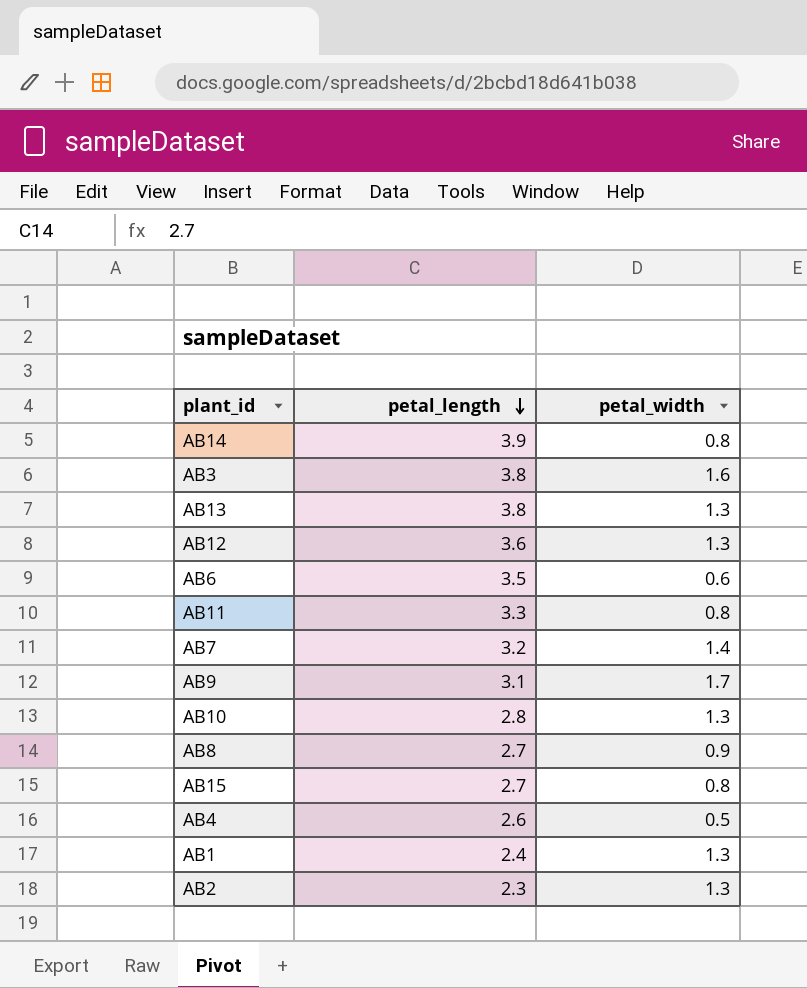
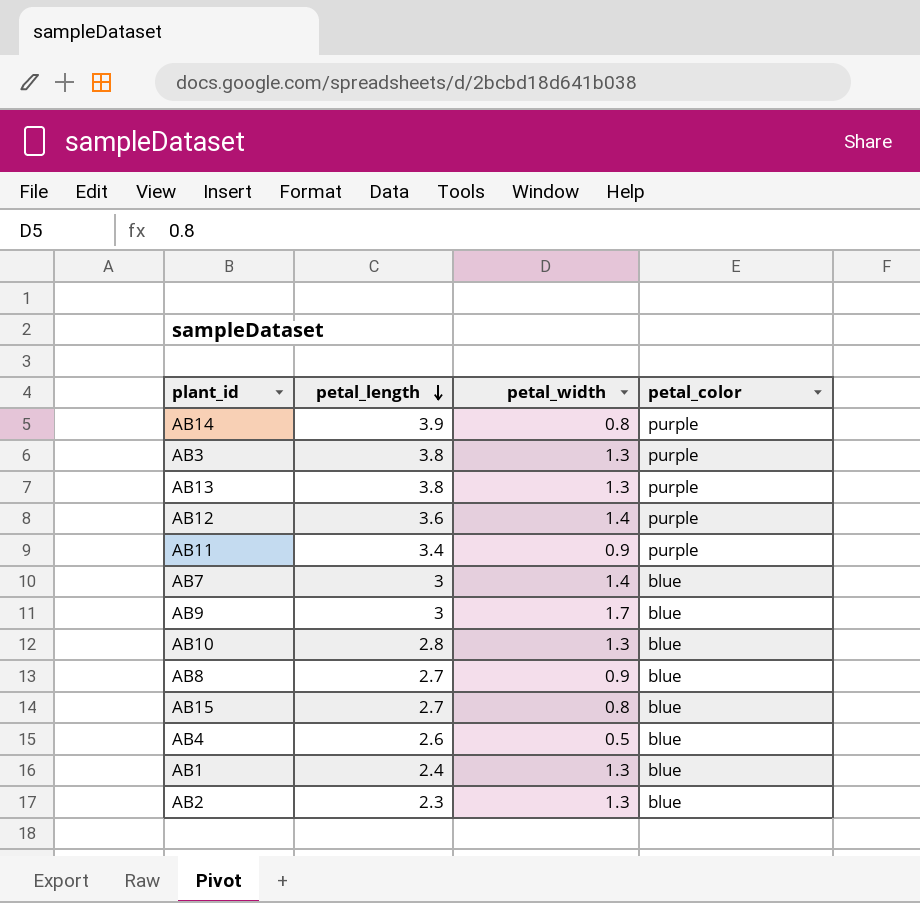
column petal_color | position: none -> 4
row AB6: 3.5 | 0.6 -> none
AB3 | petal_width: 1.6 -> 1.3
AB12 | petal_width: 1.3 -> 1.4
AB11 | petal_length: 3.3 -> 3.4
AB11 | petal_width: 0.8 -> 0.9
AB7 | petal_length: 3.2 -> 3
AB9 | petal_length: 3.1 -> 3

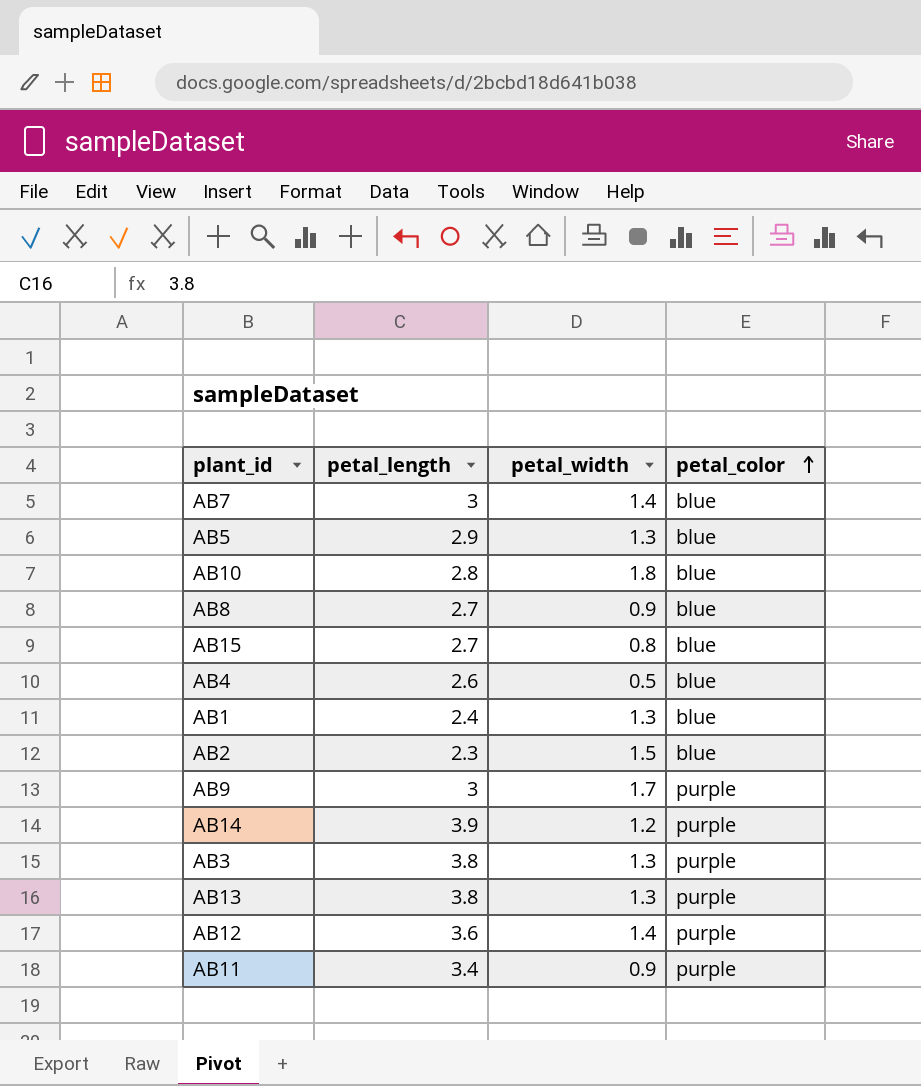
row order: petal_length descending -> petal_color ascending
row AB5: none -> 2.9 | 1.3 | blue
AB10 | petal_width: 1.3 -> 1.8
AB2 | petal_width: 1.3 -> 1.5
AB9 | petal_color: blue -> purple
AB14 | petal_width: 0.8 -> 1.2

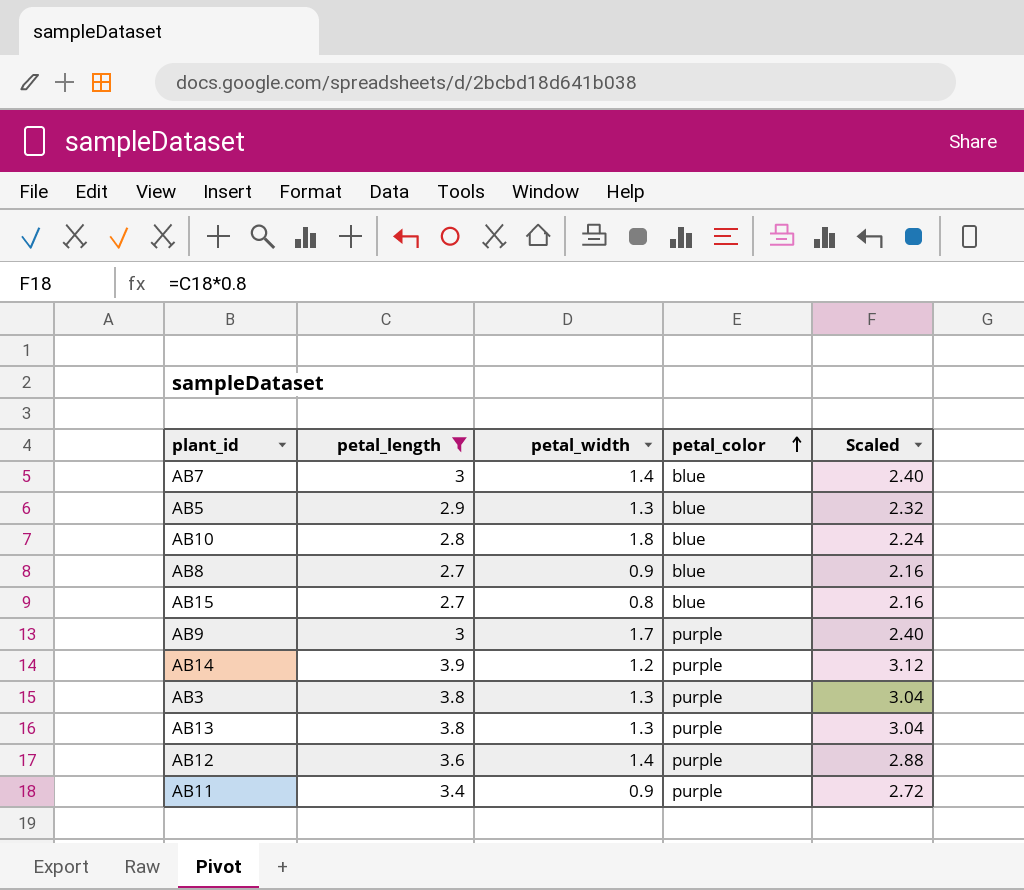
filter: none -> petal_length >= 2.7
column Scaled | formula: none -> [petal_length] * 0.8

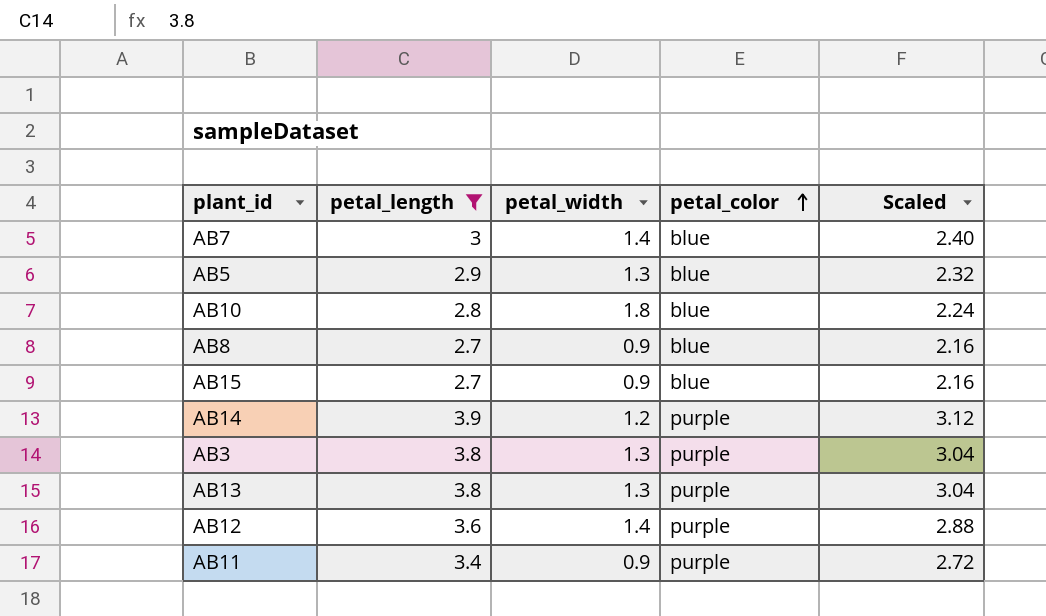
row AB9: 3 | 1.7 | purple | 2.40 -> none
AB15 | petal_width: 0.8 -> 0.9

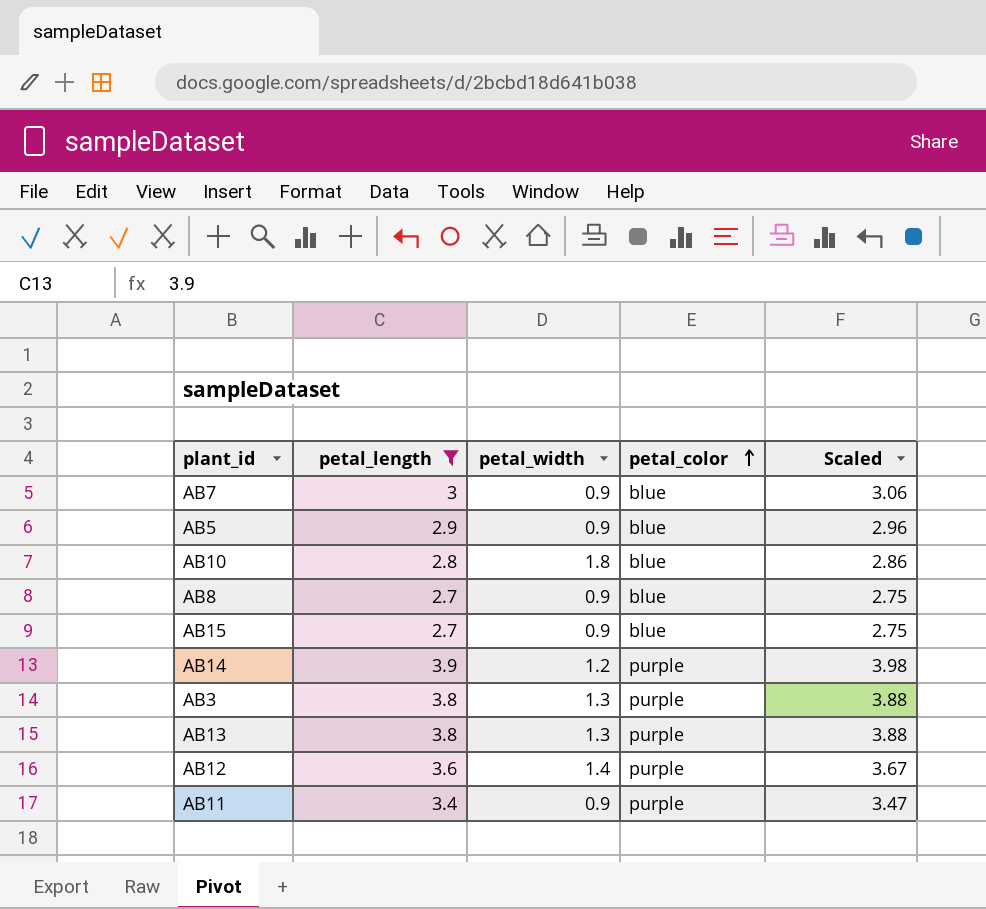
column Scaled | formula: [petal_length] * 0.8 -> [petal_length] * 1.02
AB7 | petal_width: 1.4 -> 0.9
AB5 | petal_width: 1.3 -> 0.9

